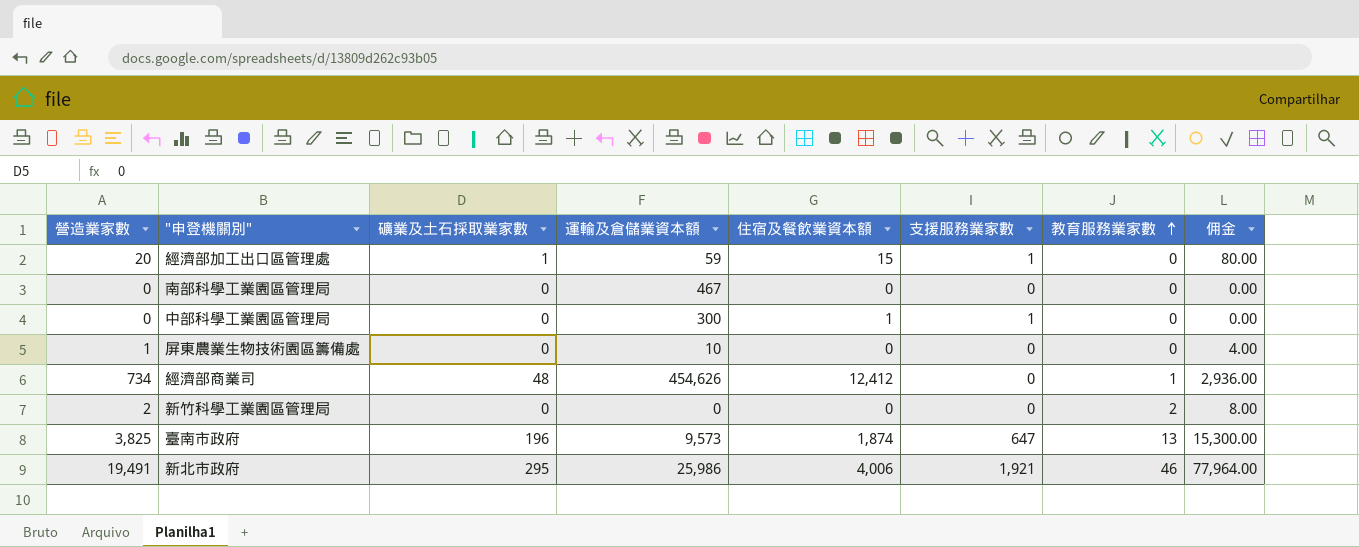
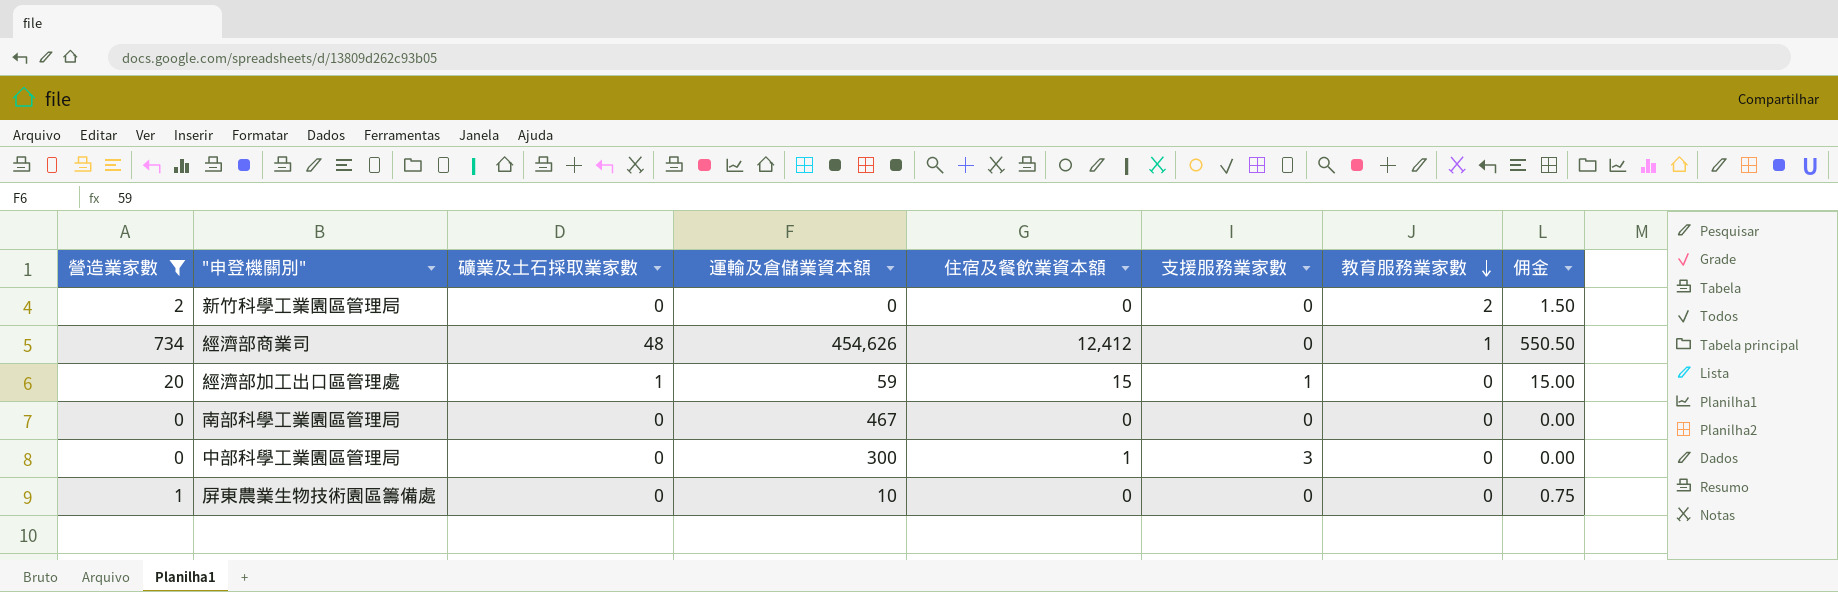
filter: none -> 營造業家數 <= 734
row order: 教育服務業家數 ascending -> 教育服務業家數 descending
column 佣金 | formula: [營造業家數] * 4 -> [營造業家數] * 0.75
中部科學工業園區管理局 | 支援服務業家數: 1 -> 3

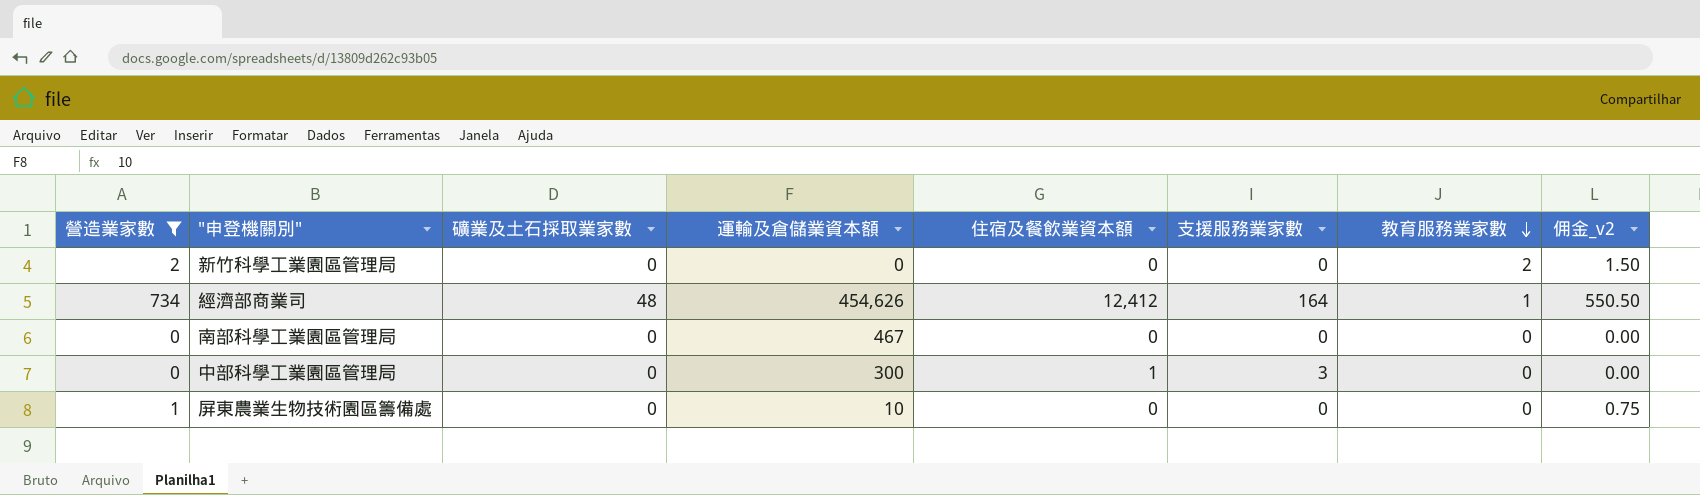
column name: 佣金 -> 佣金_v2
row 經濟部加工出口區管理處: 20 | 1 | 59 | 15 | 1 | 0 | 15.00 -> none
經濟部商業司 | 支援服務業家數: 0 -> 164

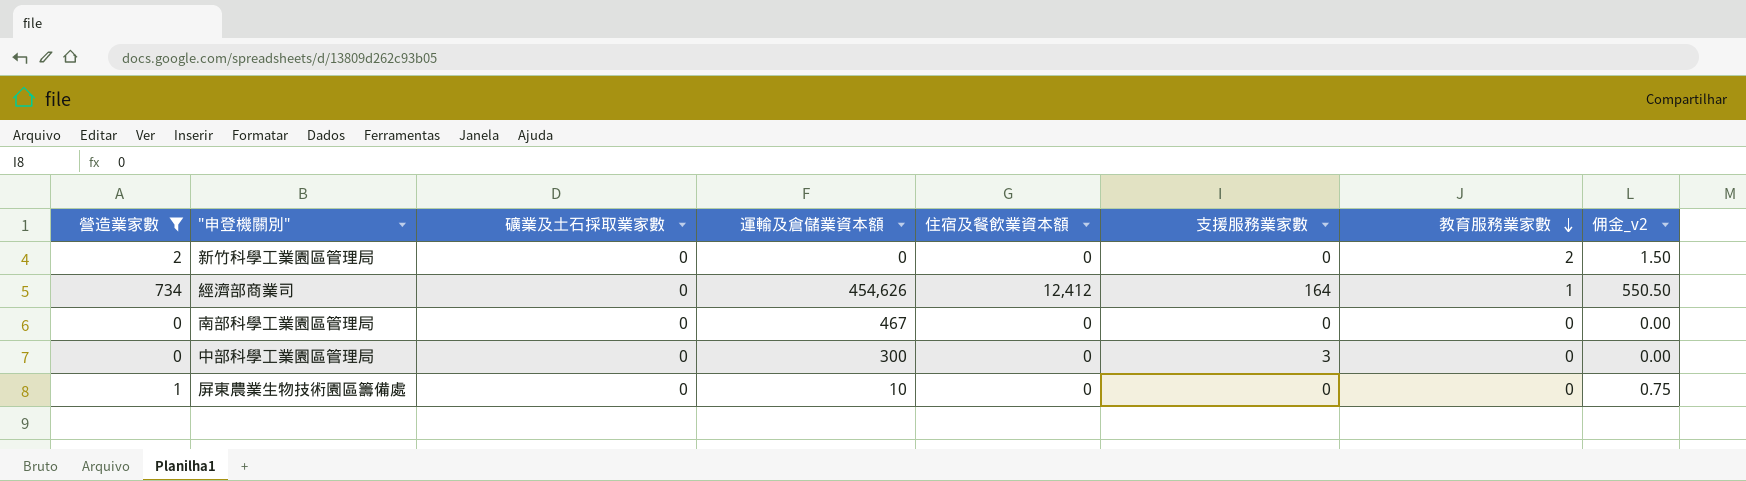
經濟部商業司 | 礦業及土石採取業家數: 48 -> 0
中部科學工業園區管理局 | 住宿及餐飲業資本額: 1 -> 0

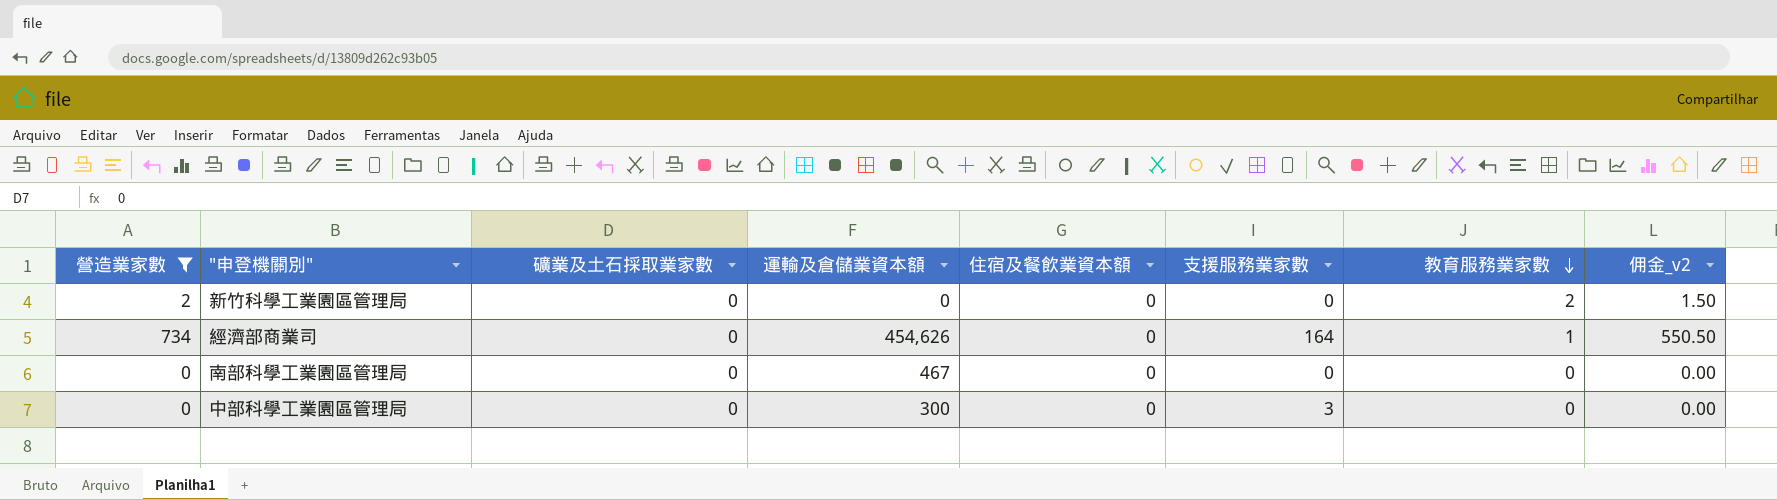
row 屏東農業生物技術園區籌備處: 1 | 0 | 10 | 0 | 0 | 0 | 0.75 -> none
經濟部商業司 | 住宿及餐飲業資本額: 12,412 -> 0

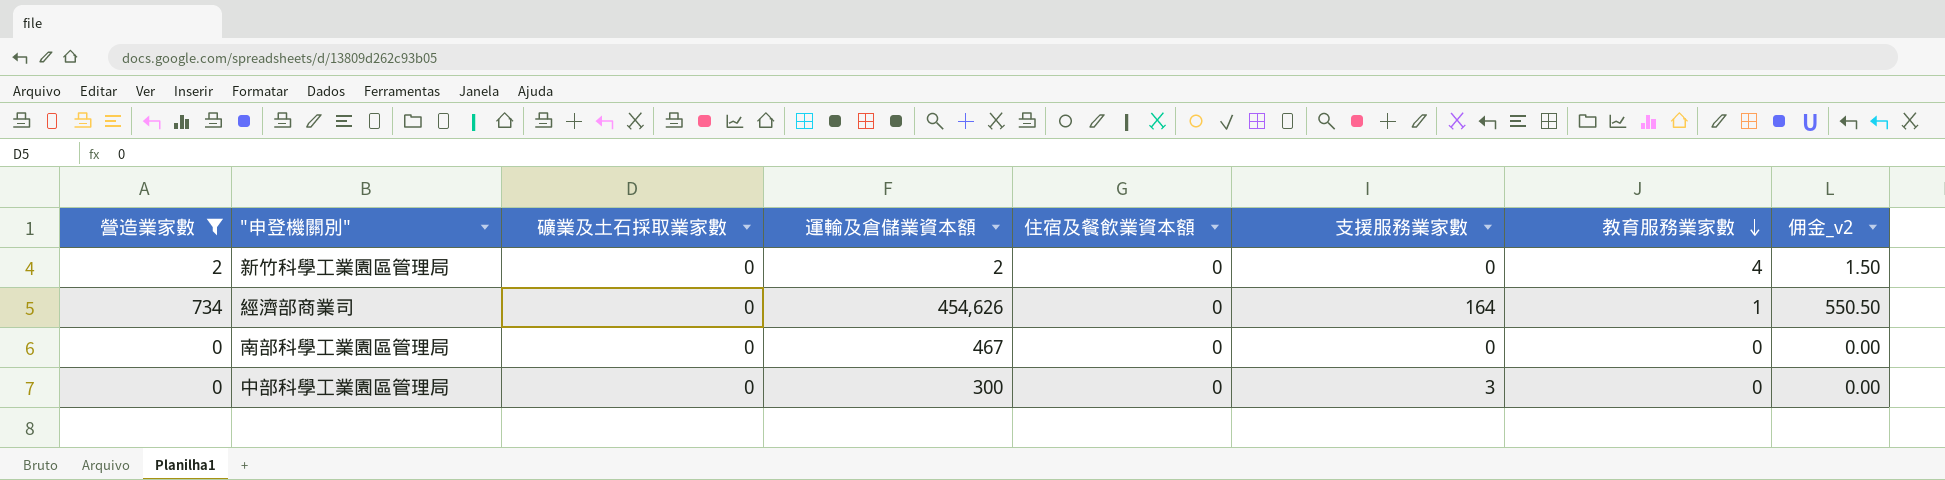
新竹科學工業園區管理局 | 運輸及倉儲業資本額: 0 -> 2
新竹科學工業園區管理局 | 教育服務業家數: 2 -> 4

